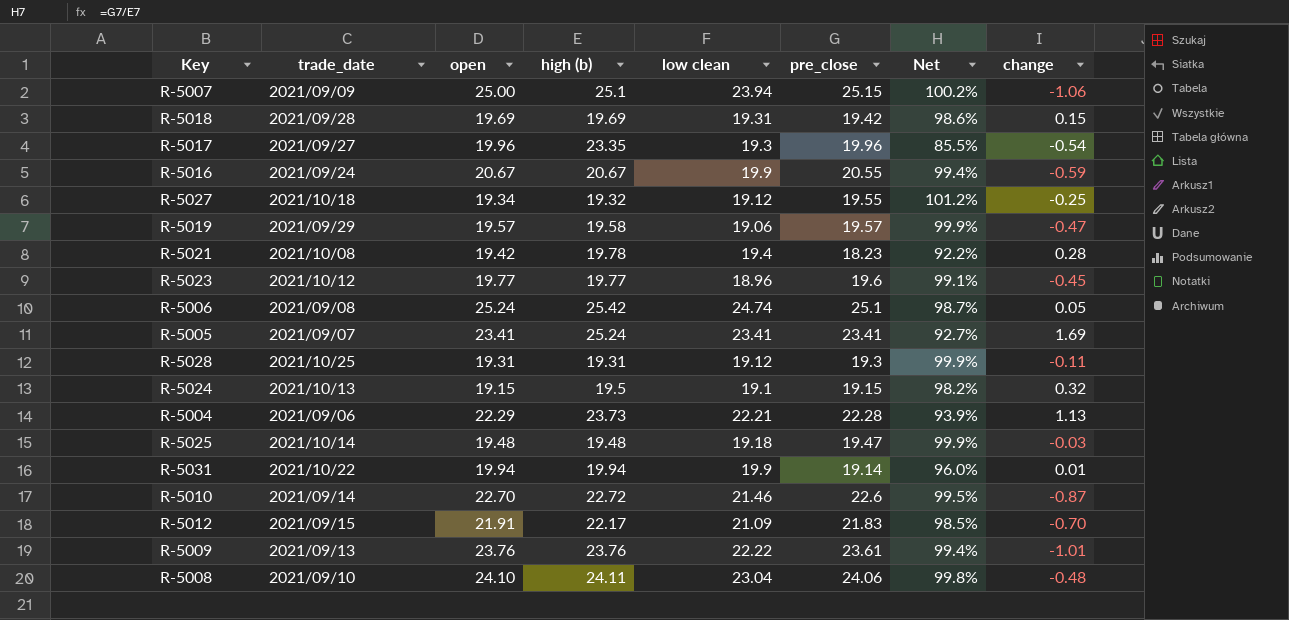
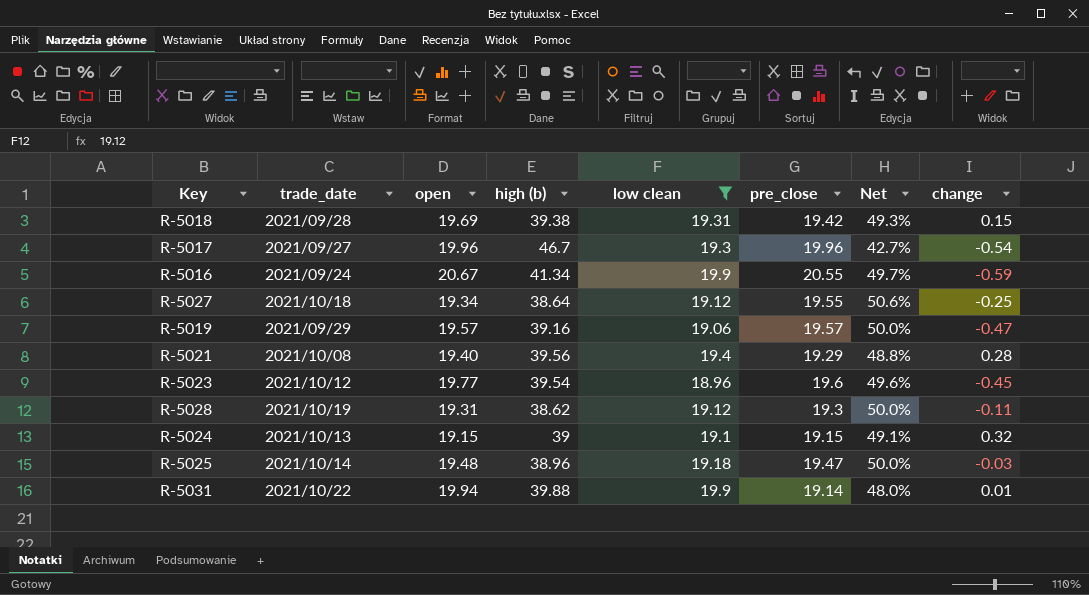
filter: none -> low clean <= 19.9
R-5018 | high (b): 19.69 -> 39.38
R-5018 | Net: 98.6% -> 49.3%
R-5017 | high (b): 23.35 -> 46.7
R-5017 | Net: 85.5% -> 42.7%
R-5016 | high (b): 20.67 -> 41.34
R-5016 | Net: 99.4% -> 49.7%
R-5027 | high (b): 19.32 -> 38.64
R-5027 | Net: 101.2% -> 50.6%
R-5019 | high (b): 19.58 -> 39.16
R-5019 | Net: 99.9% -> 50.0%
R-5021 | open: 19.42 -> 19.40
R-5021 | high (b): 19.78 -> 39.56
R-5021 | pre_close: 18.23 -> 19.29
R-5021 | Net: 92.2% -> 48.8%
R-5023 | high (b): 19.77 -> 39.54
R-5023 | Net: 99.1% -> 49.6%
R-5028 | trade_date: 2021/10/25 -> 2021/10/19
R-5028 | high (b): 19.31 -> 38.62
R-5028 | Net: 99.9% -> 50.0%
R-5024 | high (b): 19.5 -> 39
R-5024 | Net: 98.2% -> 49.1%
R-5025 | high (b): 19.48 -> 38.96
R-5025 | Net: 99.9% -> 50.0%
R-5031 | high (b): 19.94 -> 39.88
R-5031 | Net: 96.0% -> 48.0%

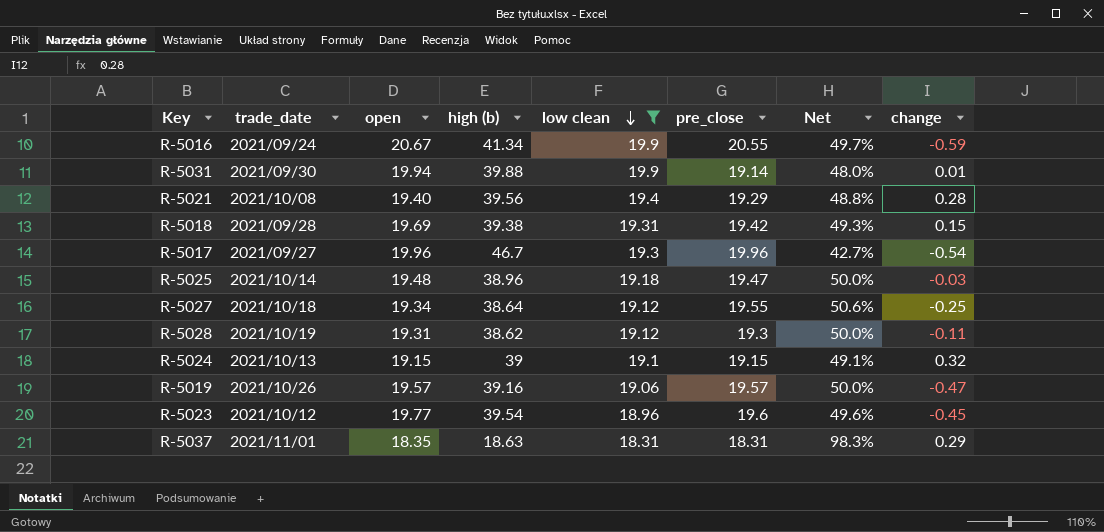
row order: none -> low clean descending
R-5031 | trade_date: 2021/10/22 -> 2021/09/30
R-5019 | trade_date: 2021/09/29 -> 2021/10/26
row R-5037: none -> 2021/11/01 | 18.35 | 18.63 | 18.31 | 18.31 | 98.3% | 0.29

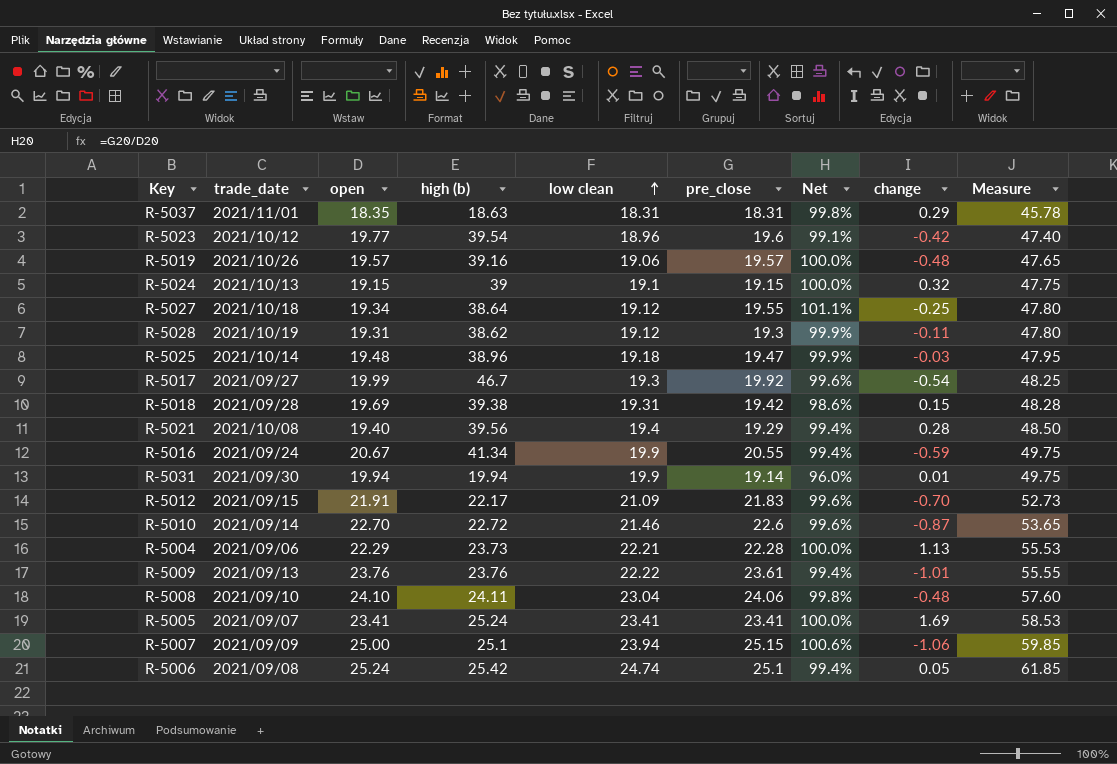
filter: low clean <= 19.9 -> none
row order: low clean descending -> low clean ascending
column Net | formula: [pre_close] / [high (b)] -> [pre_close] / [open]
column Measure | formula: none -> [low clean] * 2.5
R-5023 | change: -0.45 -> -0.42
R-5019 | change: -0.47 -> -0.48
R-5017 | open: 19.96 -> 19.99
R-5017 | pre_close: 19.96 -> 19.92
R-5031 | high (b): 39.88 -> 19.94

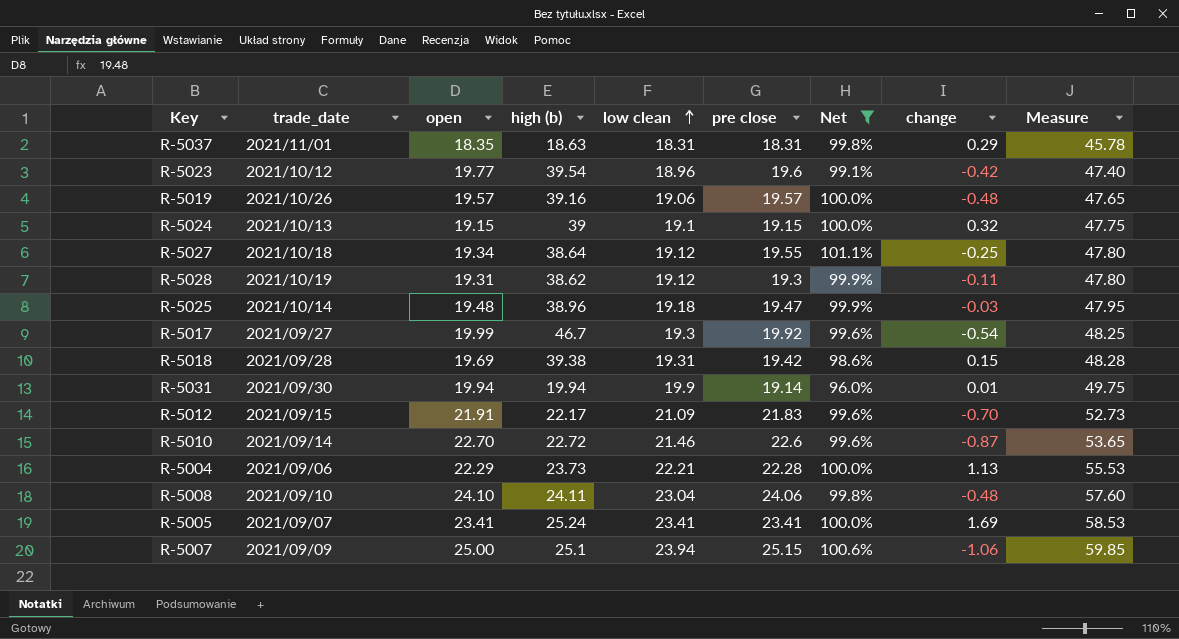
filter: none -> Net != 99.4%
column name: pre_close -> pre close

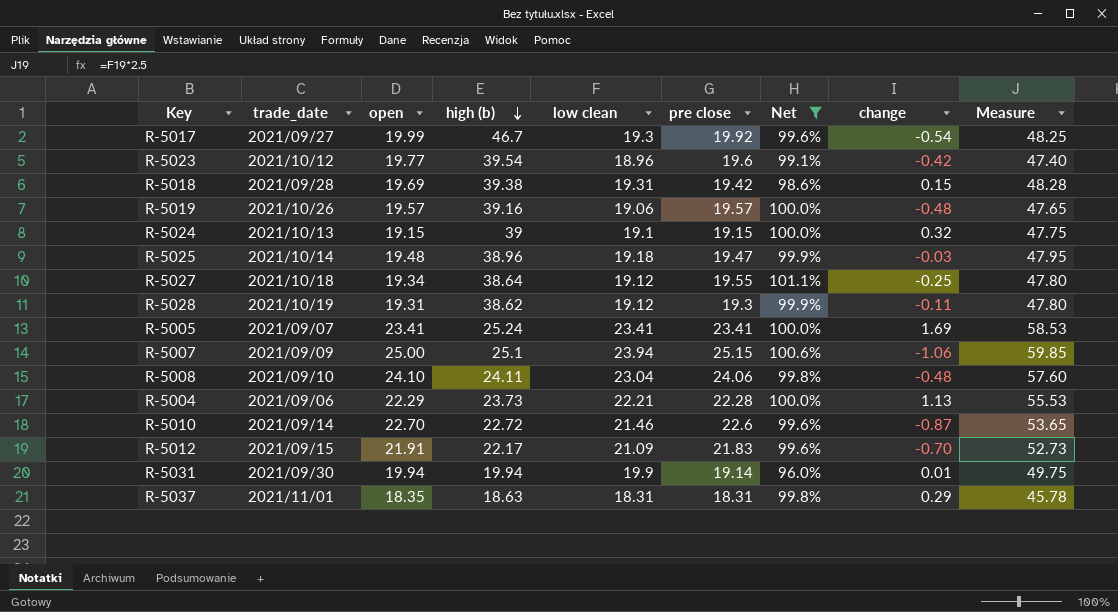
row order: low clean ascending -> high (b) descending

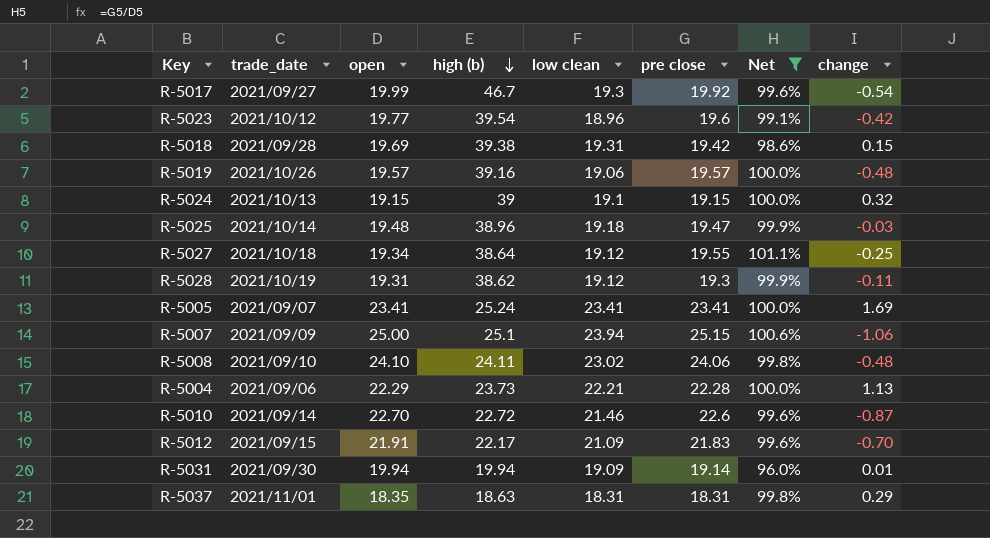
column Measure | formula: [low clean] * 2.5 -> none
R-5008 | low clean: 23.04 -> 23.02
R-5031 | low clean: 19.9 -> 19.09

